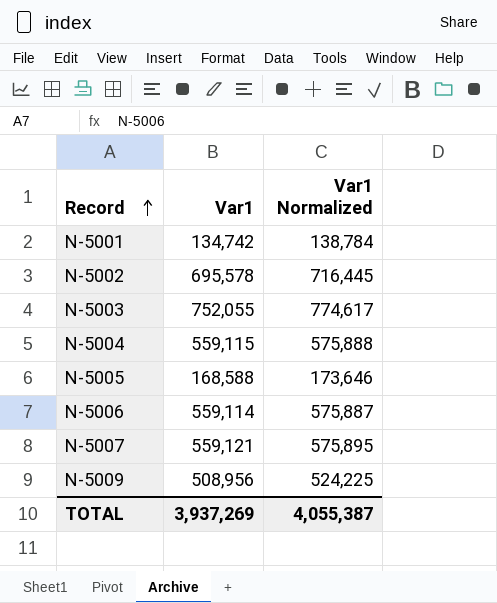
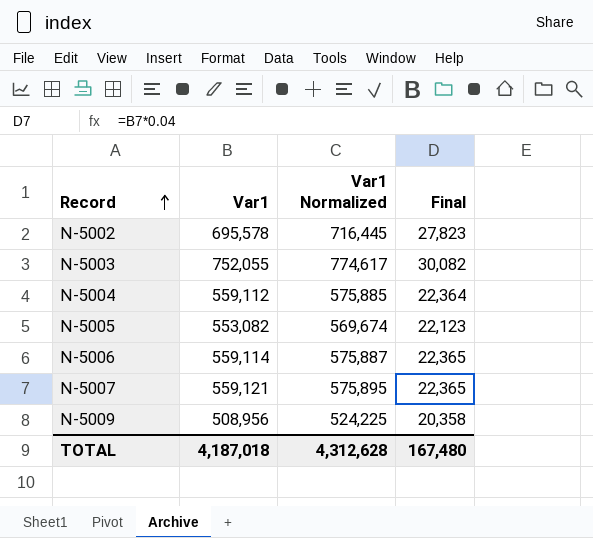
column Final | formula: none -> [Var1] * 0.04
row N-5001: 134,742 | 138,784 -> none
N-5004 | Var1: 559,115 -> 559,112
N-5004 | Var1 Normalized: 575,888 -> 575,885
N-5005 | Var1: 168,588 -> 553,082
N-5005 | Var1 Normalized: 173,646 -> 569,674
TOTAL | Var1: 3,937,269 -> 4,187,018
TOTAL | Var1 Normalized: 4,055,387 -> 4,312,628

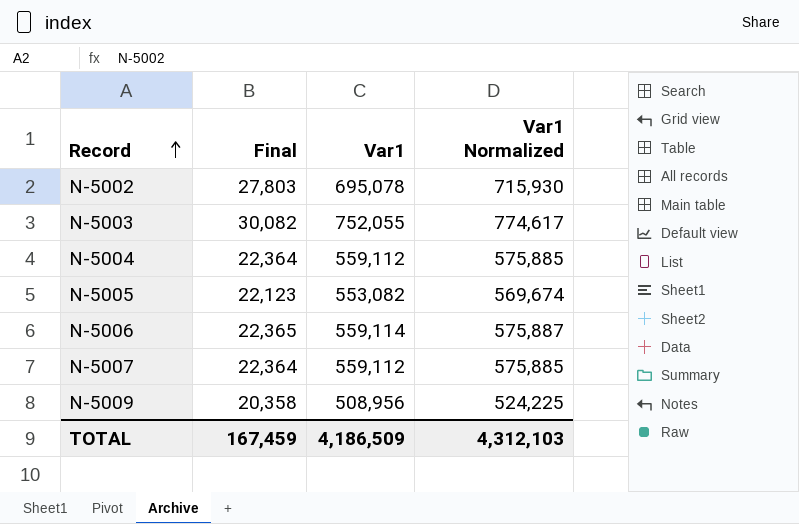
column Final | position: 4 -> 2
N-5002 | Final: 27,823 -> 27,803
N-5002 | Var1: 695,578 -> 695,078
N-5002 | Var1 Normalized: 716,445 -> 715,930
N-5007 | Final: 22,365 -> 22,364
N-5007 | Var1: 559,121 -> 559,112
N-5007 | Var1 Normalized: 575,895 -> 575,885
TOTAL | Final: 167,480 -> 167,459
TOTAL | Var1: 4,187,018 -> 4,186,509
TOTAL | Var1 Normalized: 4,312,628 -> 4,312,103

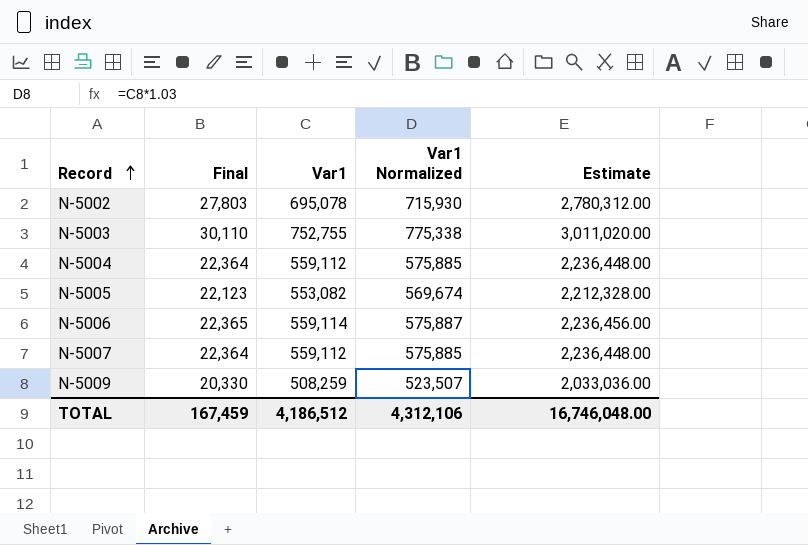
column Estimate | formula: none -> [Var1] * 4
N-5003 | Final: 30,082 -> 30,110
N-5003 | Var1: 752,055 -> 752,755
N-5003 | Var1 Normalized: 774,617 -> 775,338
N-5009 | Final: 20,358 -> 20,330
N-5009 | Var1: 508,956 -> 508,259
N-5009 | Var1 Normalized: 524,225 -> 523,507
TOTAL | Var1: 4,186,509 -> 4,186,512
TOTAL | Var1 Normalized: 4,312,103 -> 4,312,106

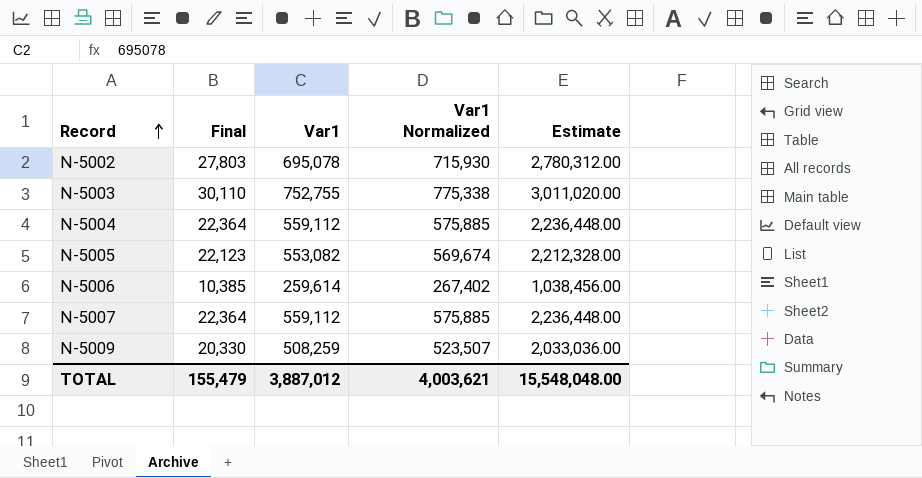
N-5006 | Final: 22,365 -> 10,385
N-5006 | Var1: 559,114 -> 259,614
N-5006 | Var1 Normalized: 575,887 -> 267,402
N-5006 | Estimate: 2,236,456.00 -> 1,038,456.00
TOTAL | Final: 167,459 -> 155,479
TOTAL | Var1: 4,186,512 -> 3,887,012
TOTAL | Var1 Normalized: 4,312,106 -> 4,003,621
TOTAL | Estimate: 16,746,048.00 -> 15,548,048.00

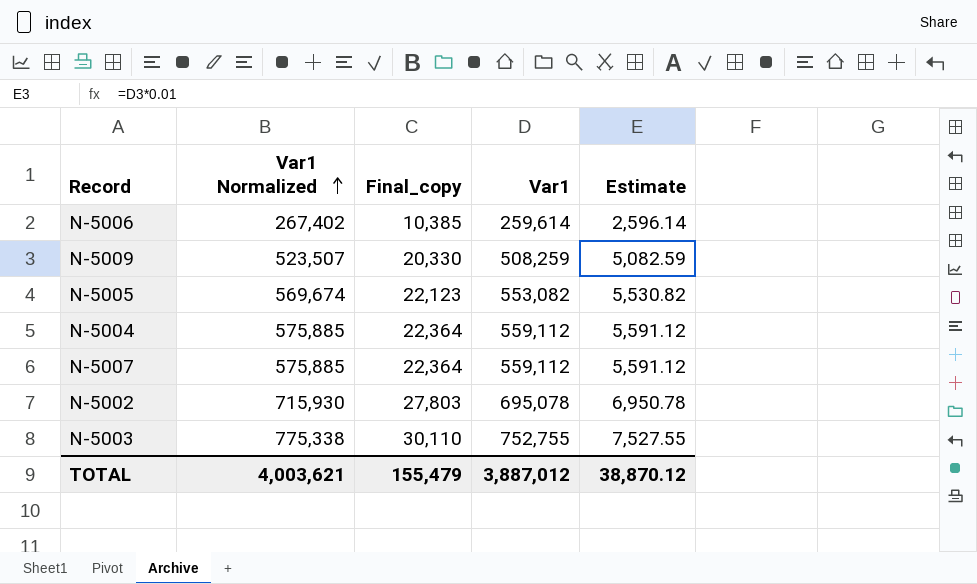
row order: Record ascending -> Var1 Normalized ascending
column Var1 Normalized | position: 4 -> 2
column name: Final -> Final_copy
column Estimate | formula: [Var1] * 4 -> [Var1] * 0.01
TOTAL | Estimate: 15,548,048.00 -> 38,870.12

